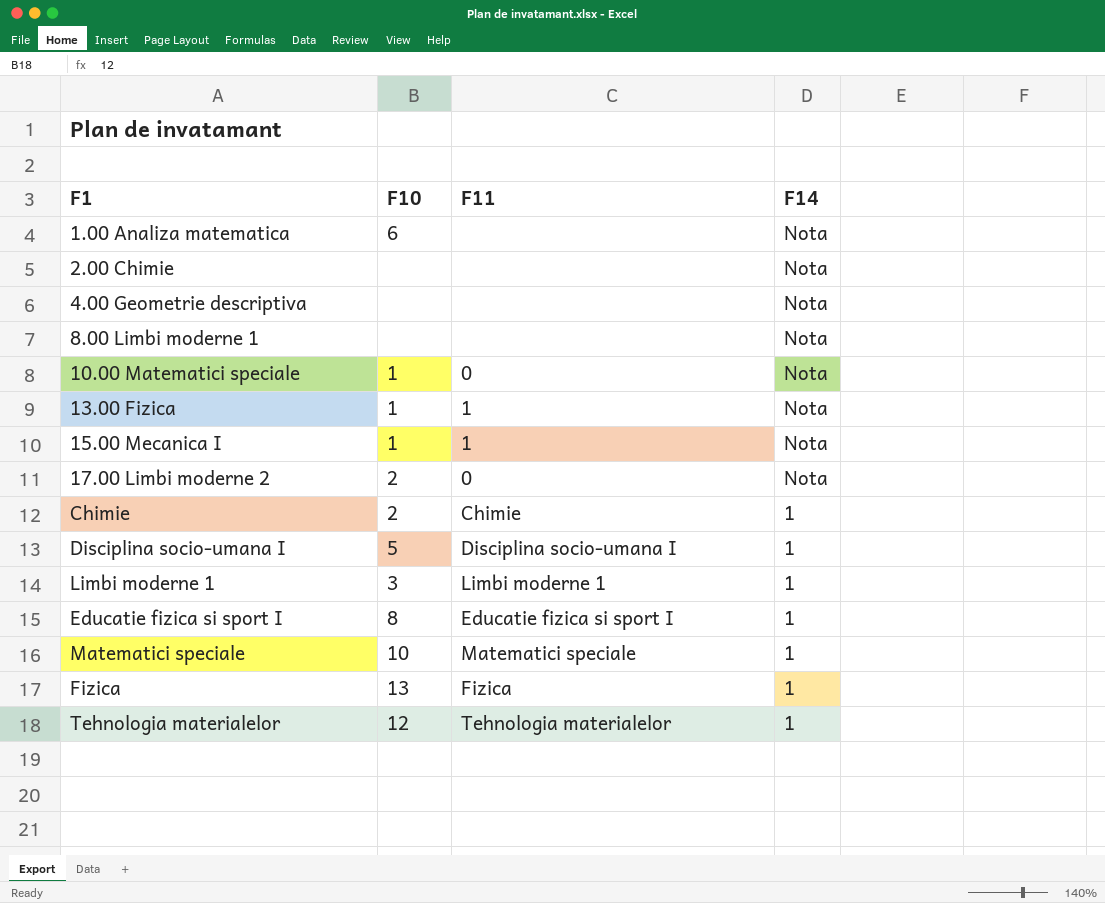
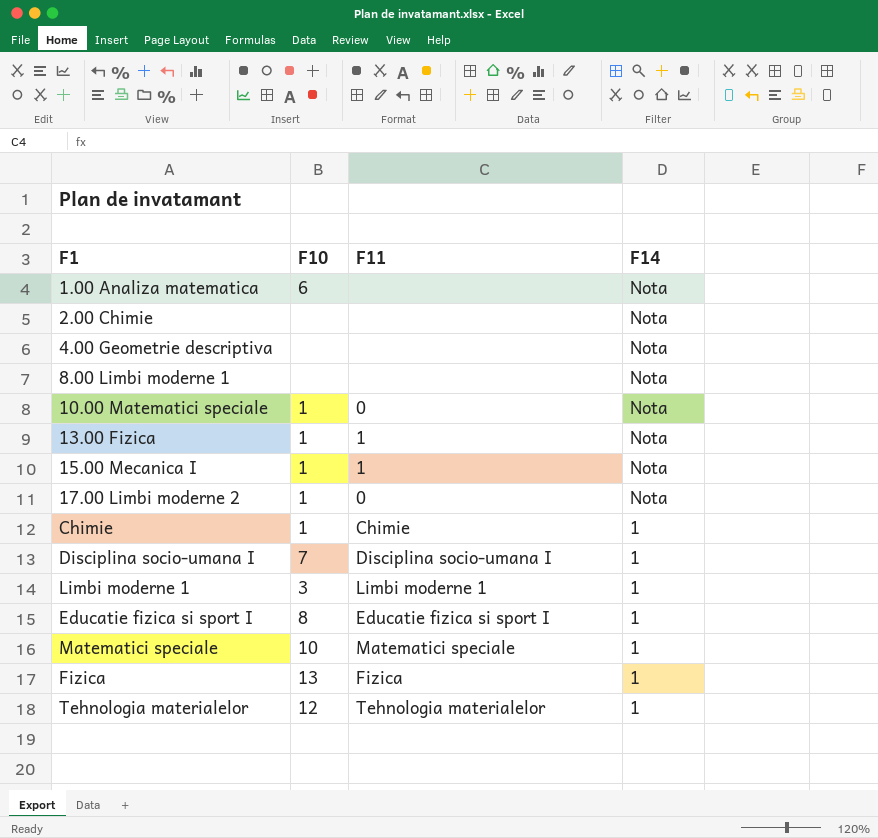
17.00 Limbi moderne 2 | F10: 2 -> 1
Chimie | F10: 2 -> 1
Disciplina socio-umana I | F10: 5 -> 7

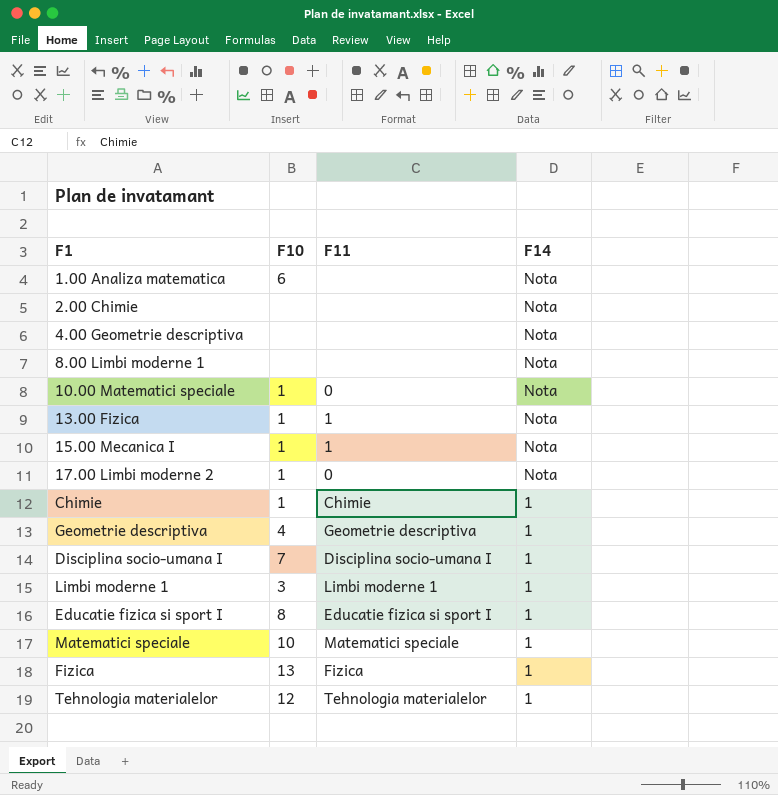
row Geometrie descriptiva: none -> 4 | Geometrie descriptiva | 1

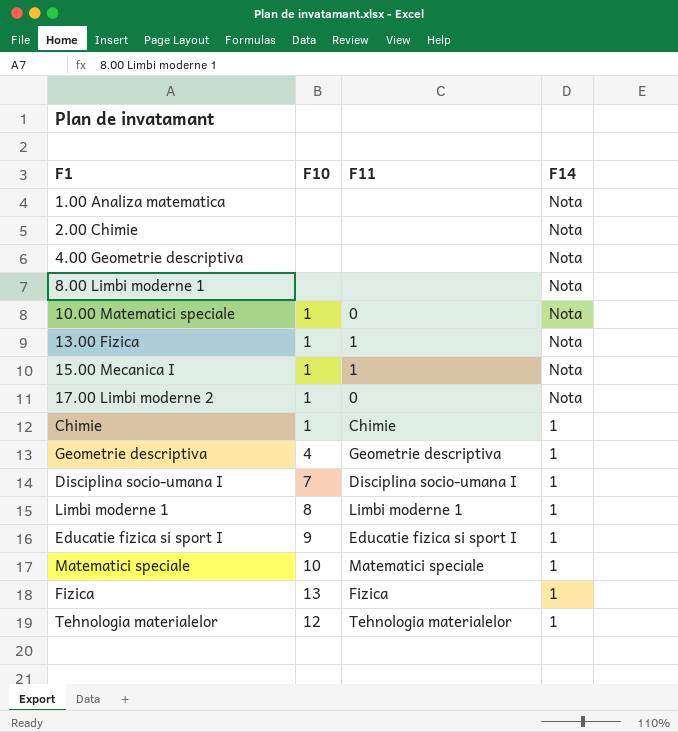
1.00 Analiza matematica | F10: 6 -> none
Limbi moderne 1 | F10: 3 -> 8
Educatie fizica si sport I | F10: 8 -> 9

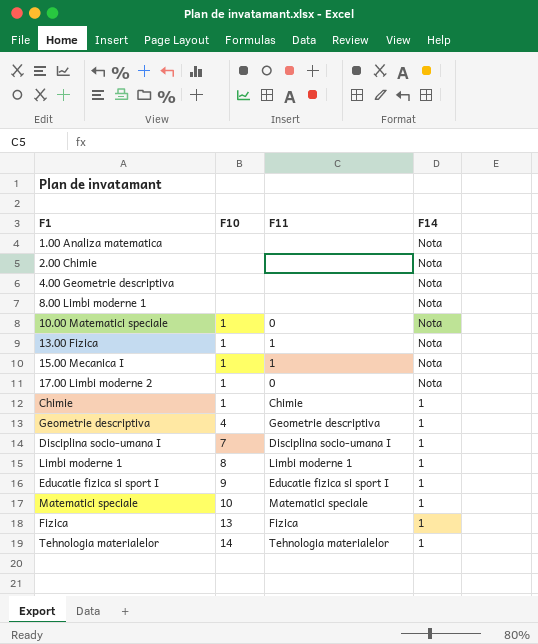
Tehnologia materialelor | F10: 12 -> 14

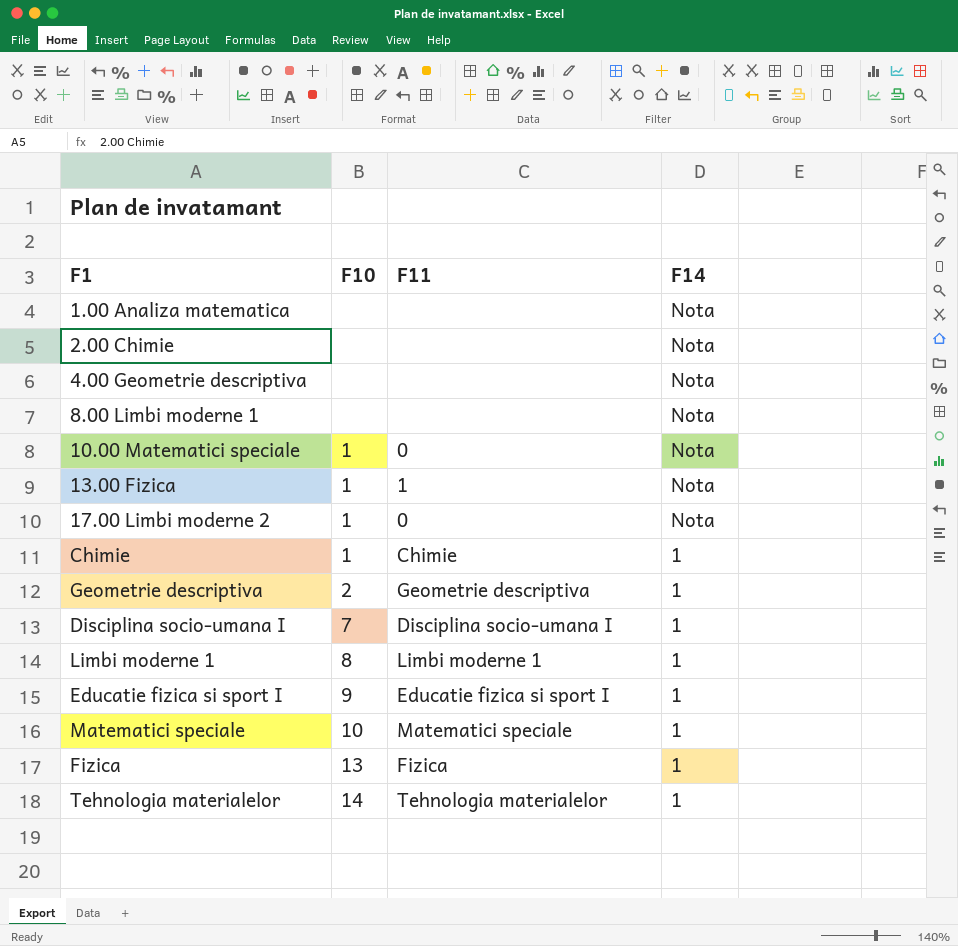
row 15.00 Mecanica I: 1 | 1 | Nota -> none
Geometrie descriptiva | F10: 4 -> 2

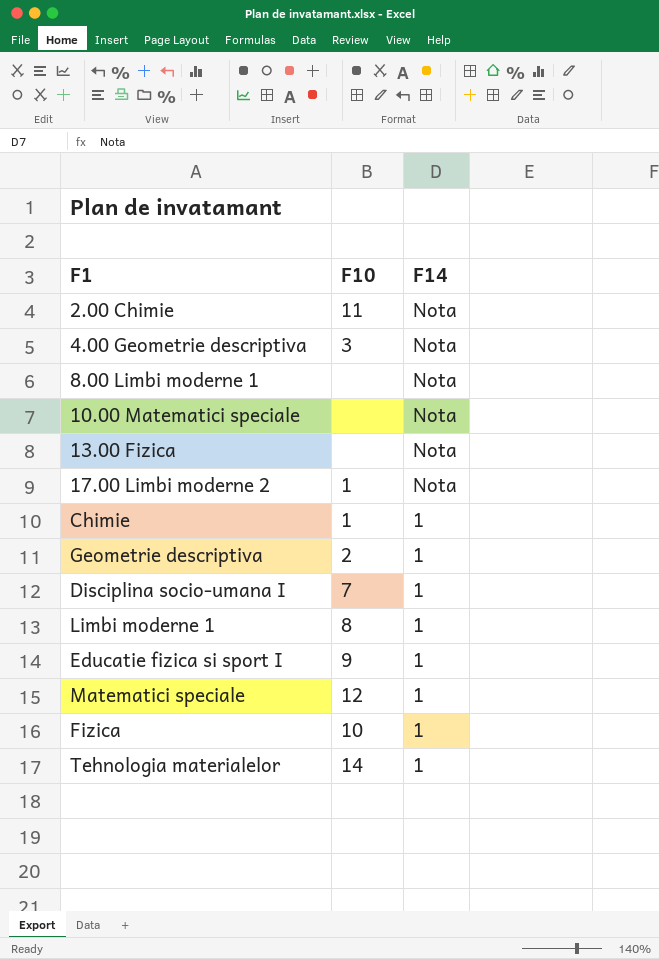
column F11 | position: 3 -> none
row 1.00 Analiza matematica: none | none | Nota -> none
2.00 Chimie | F10: none -> 11
4.00 Geometrie descriptiva | F10: none -> 3
10.00 Matematici speciale | F10: 1 -> none
13.00 Fizica | F10: 1 -> none
Matematici speciale | F10: 10 -> 12
Fizica | F10: 13 -> 10

